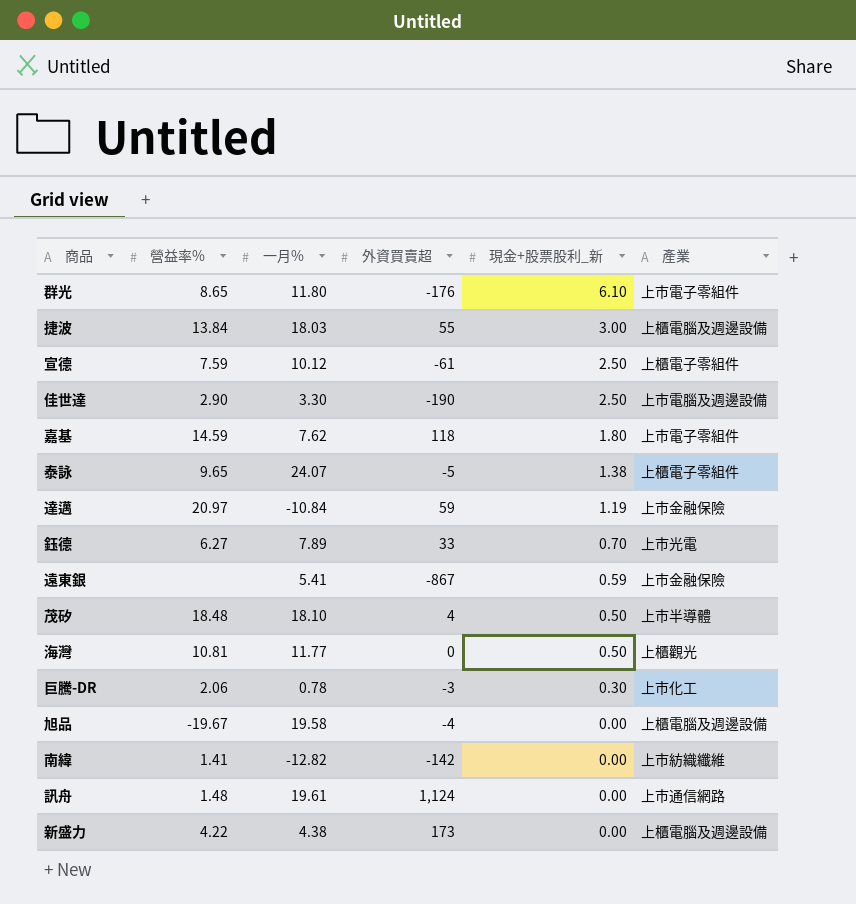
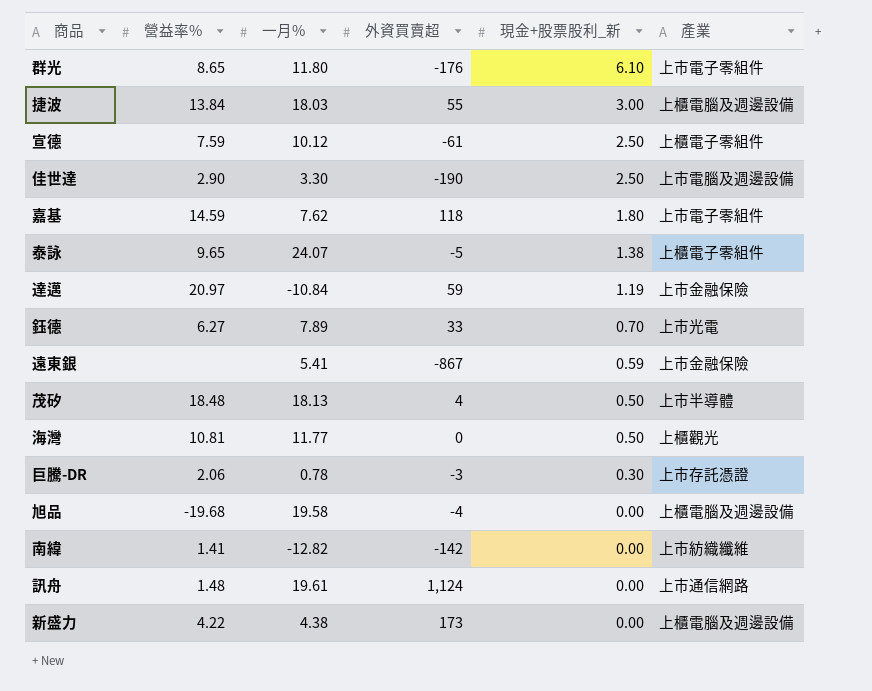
茂矽 | 一月%: 18.10 -> 18.13
巨騰-DR | 產業: 上市化工 -> 上市存託憑證
旭品 | 營益率%: -19.67 -> -19.68

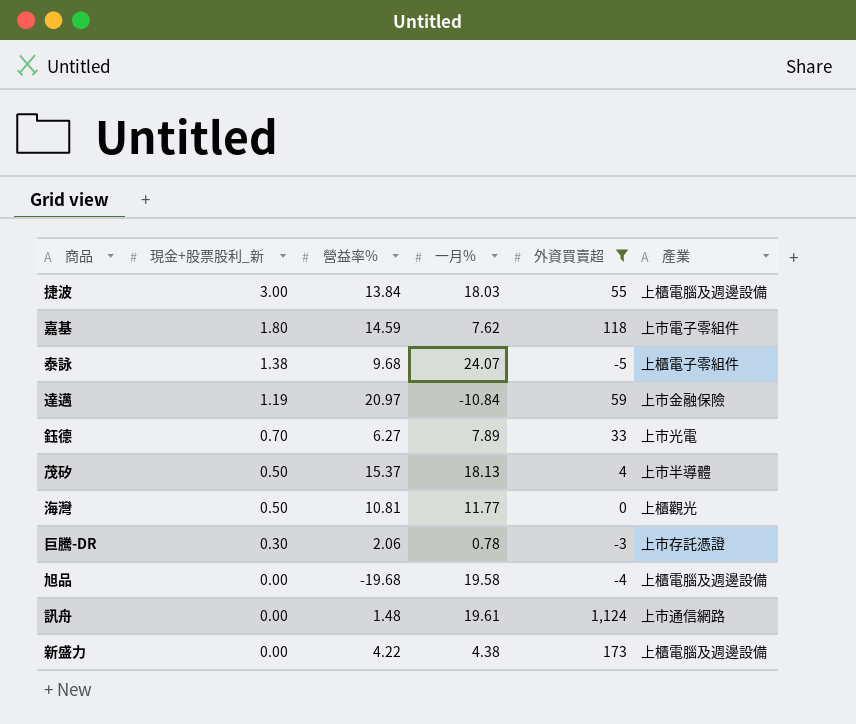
filter: none -> 外資買賣超 >= -5
column 現金+股票股利_新 | position: 5 -> 2
泰詠 | 營益率%: 9.65 -> 9.68
茂矽 | 營益率%: 18.48 -> 15.37

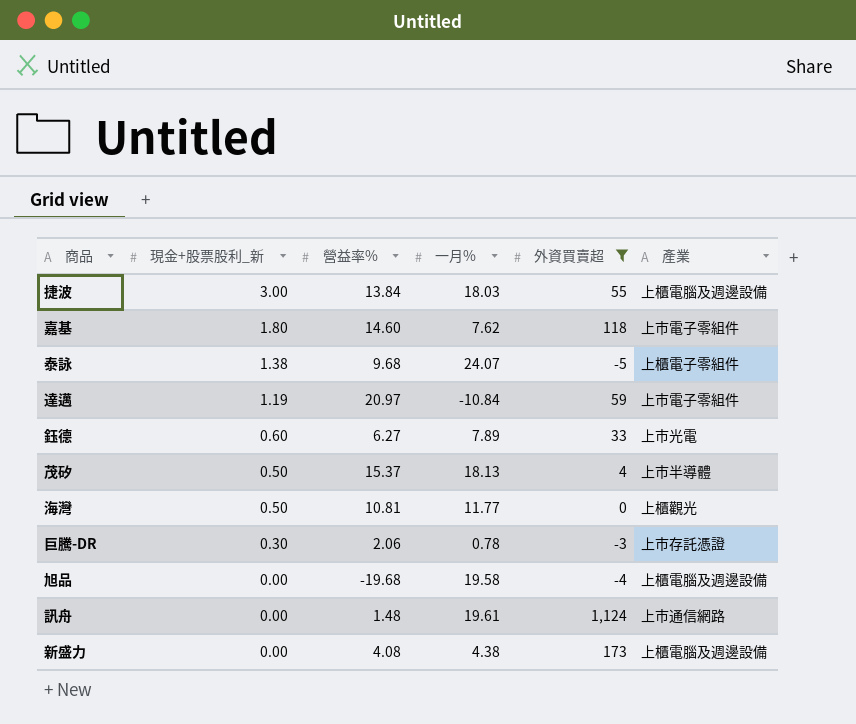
嘉基 | 營益率%: 14.59 -> 14.60
達邁 | 產業: 上市金融保險 -> 上市電子零組件
鈺德 | 現金+股票股利_新: 0.70 -> 0.60
新盛力 | 營益率%: 4.22 -> 4.08

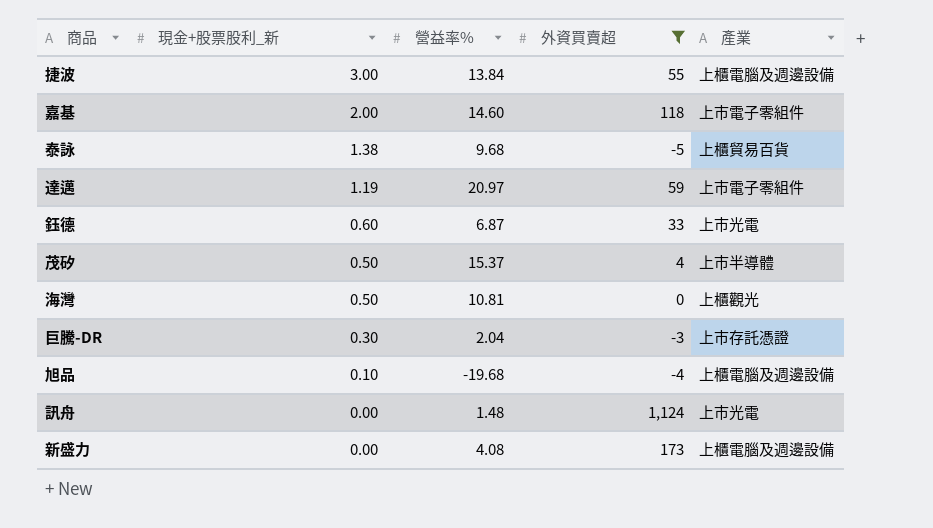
column 一月% | position: 4 -> none
嘉基 | 現金+股票股利_新: 1.80 -> 2.00
泰詠 | 產業: 上櫃電子零組件 -> 上櫃貿易百貨
鈺德 | 營益率%: 6.27 -> 6.87
巨騰-DR | 營益率%: 2.06 -> 2.04
旭品 | 現金+股票股利_新: 0.00 -> 0.10
訊舟 | 產業: 上市通信網路 -> 上市光電

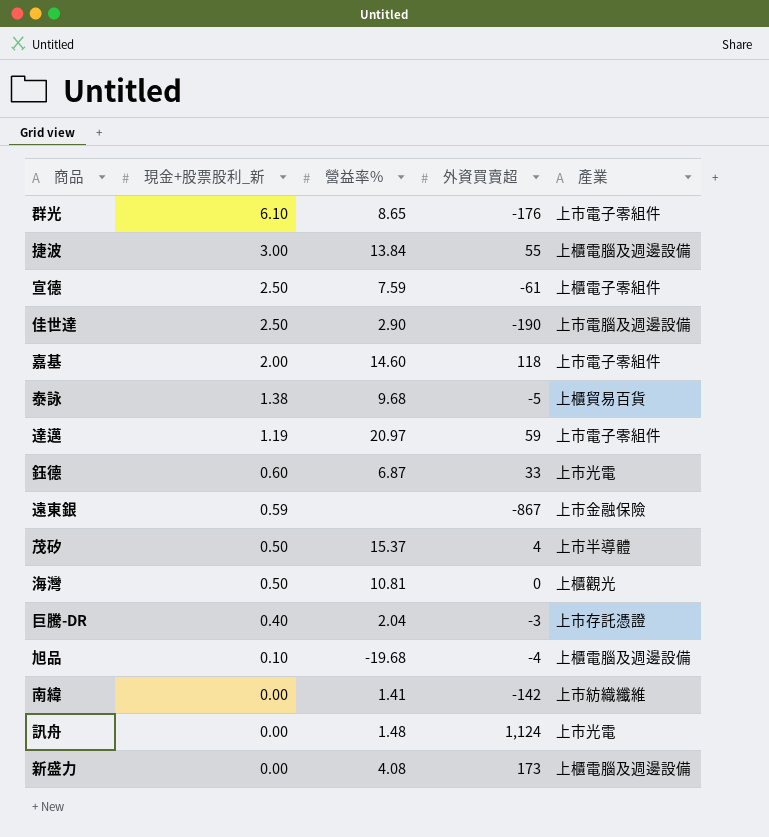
filter: 外資買賣超 >= -5 -> none
巨騰-DR | 現金+股票股利_新: 0.30 -> 0.40

